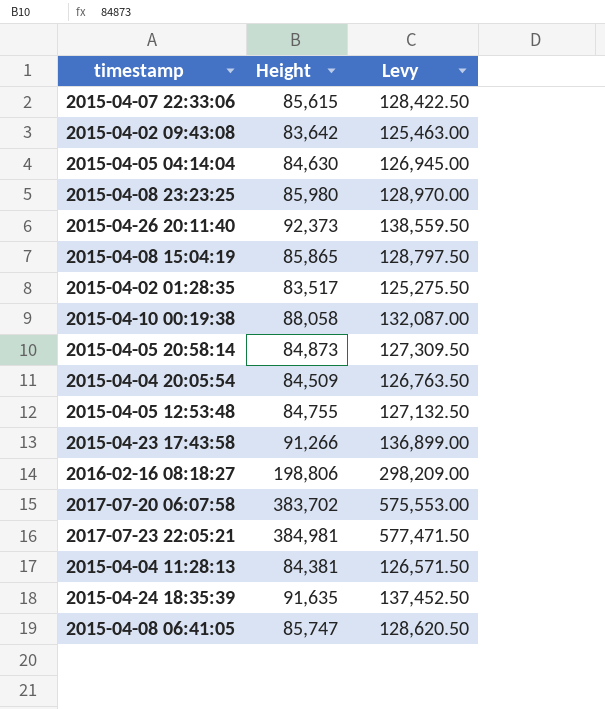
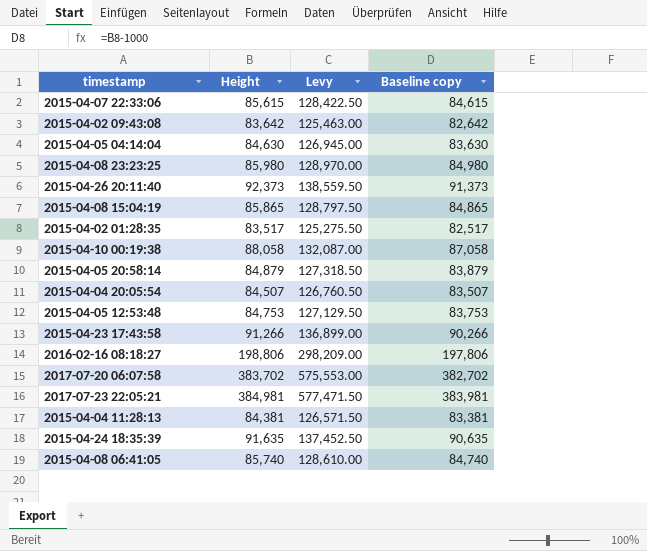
column Baseline copy | formula: none -> [Height] - 1000
2015-04-05 20:58:14 | Height: 84,873 -> 84,879
2015-04-05 20:58:14 | Levy: 127,309.50 -> 127,318.50
2015-04-04 20:05:54 | Height: 84,509 -> 84,507
2015-04-04 20:05:54 | Levy: 126,763.50 -> 126,760.50
2015-04-05 12:53:48 | Height: 84,755 -> 84,753
2015-04-05 12:53:48 | Levy: 127,132.50 -> 127,129.50
2015-04-08 06:41:05 | Height: 85,747 -> 85,740
2015-04-08 06:41:05 | Levy: 128,620.50 -> 128,610.00

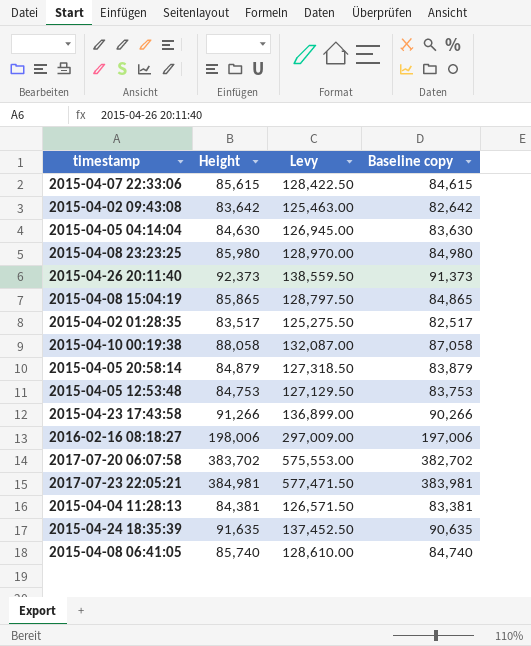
row 2015-04-04 20:05:54: 84,507 | 126,760.50 | 83,507 -> none
2016-02-16 08:18:27 | Height: 198,806 -> 198,006
2016-02-16 08:18:27 | Levy: 298,209.00 -> 297,009.00
2016-02-16 08:18:27 | Baseline copy: 197,806 -> 197,006

